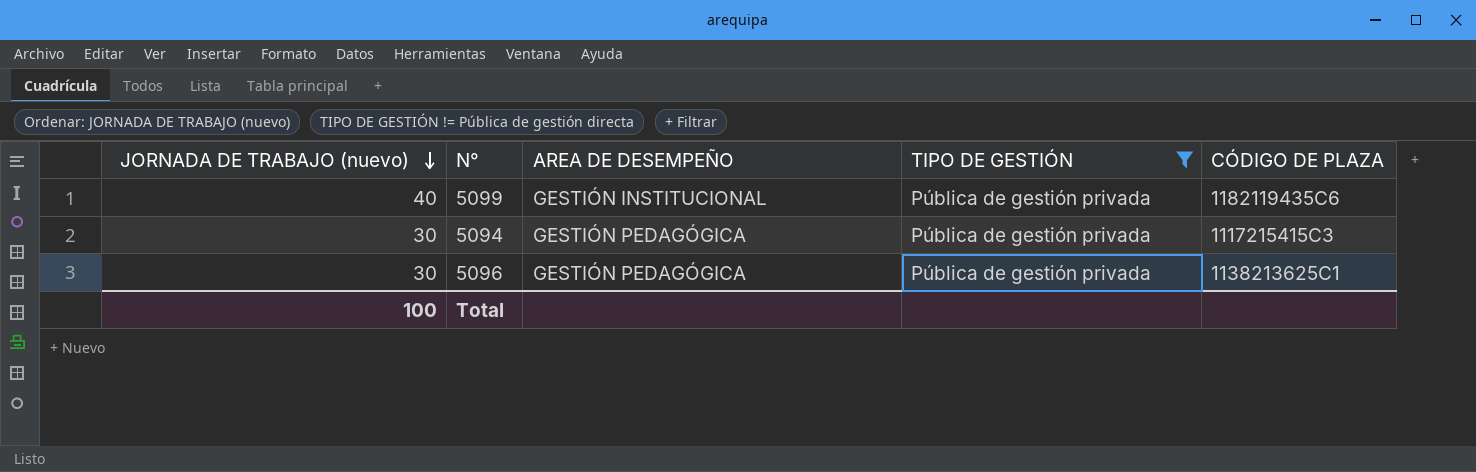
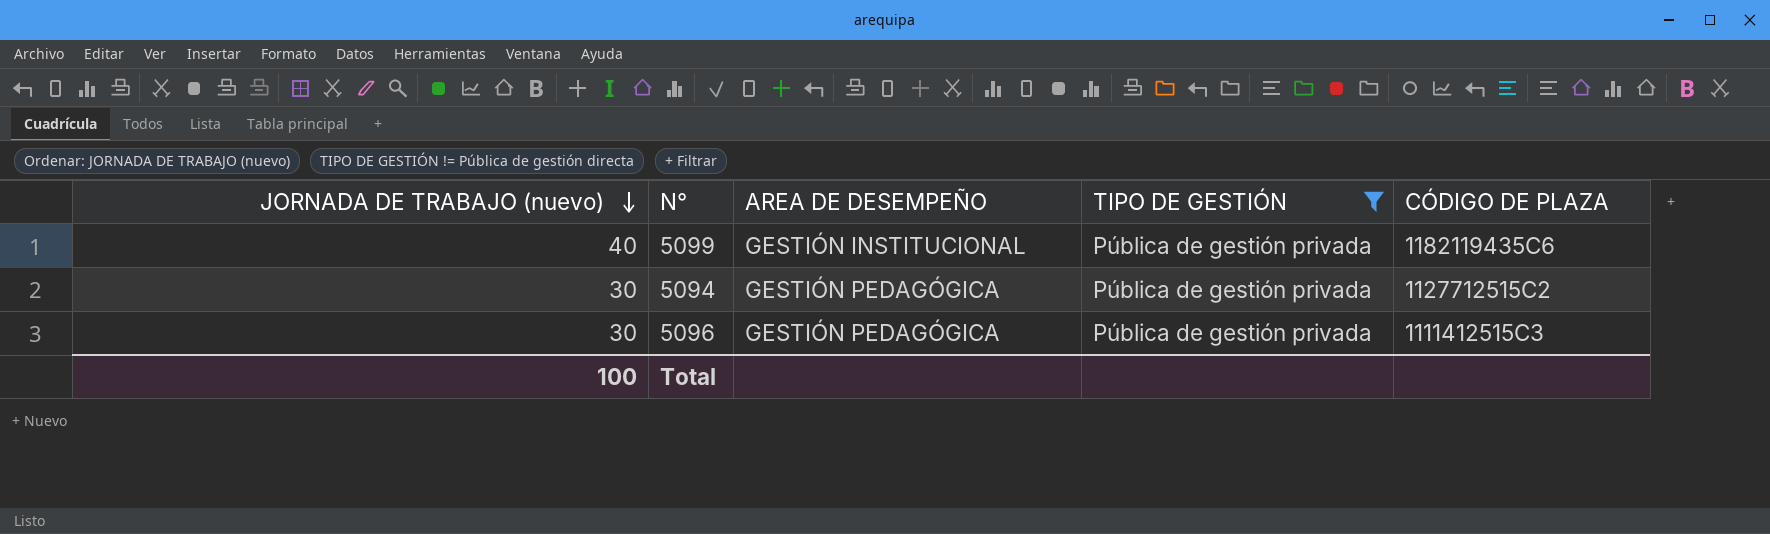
5094 | CÓDIGO DE PLAZA: 1117215415C3 -> 1127712515C2
5096 | CÓDIGO DE PLAZA: 1138213625C1 -> 1111412515C3

